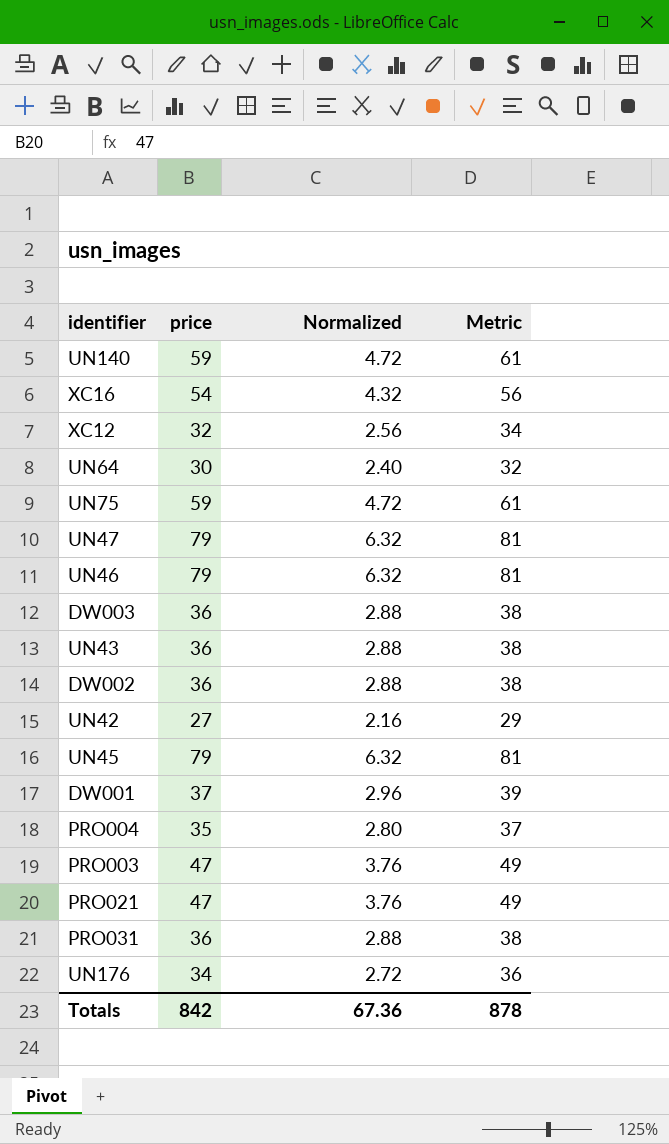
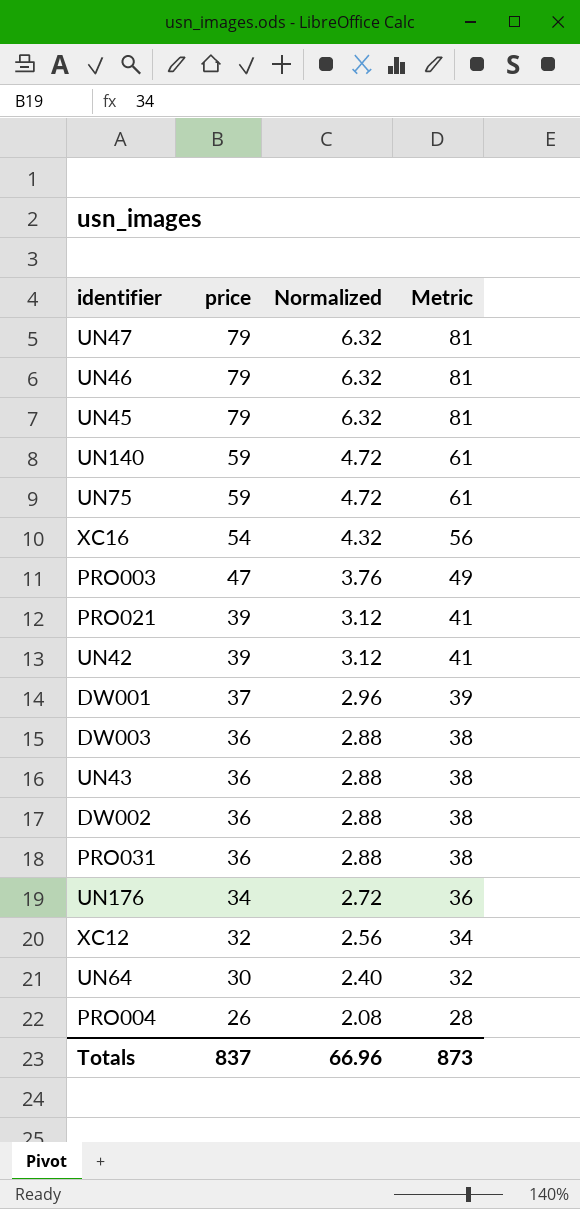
row order: none -> price descending
PRO021 | price: 47 -> 39
PRO021 | Normalized: 3.76 -> 3.12
PRO021 | Metric: 49 -> 41
UN42 | price: 27 -> 39
UN42 | Normalized: 2.16 -> 3.12
UN42 | Metric: 29 -> 41
PRO004 | price: 35 -> 26
PRO004 | Normalized: 2.80 -> 2.08
PRO004 | Metric: 37 -> 28
Totals | price: 842 -> 837
Totals | Normalized: 67.36 -> 66.96
Totals | Metric: 878 -> 873

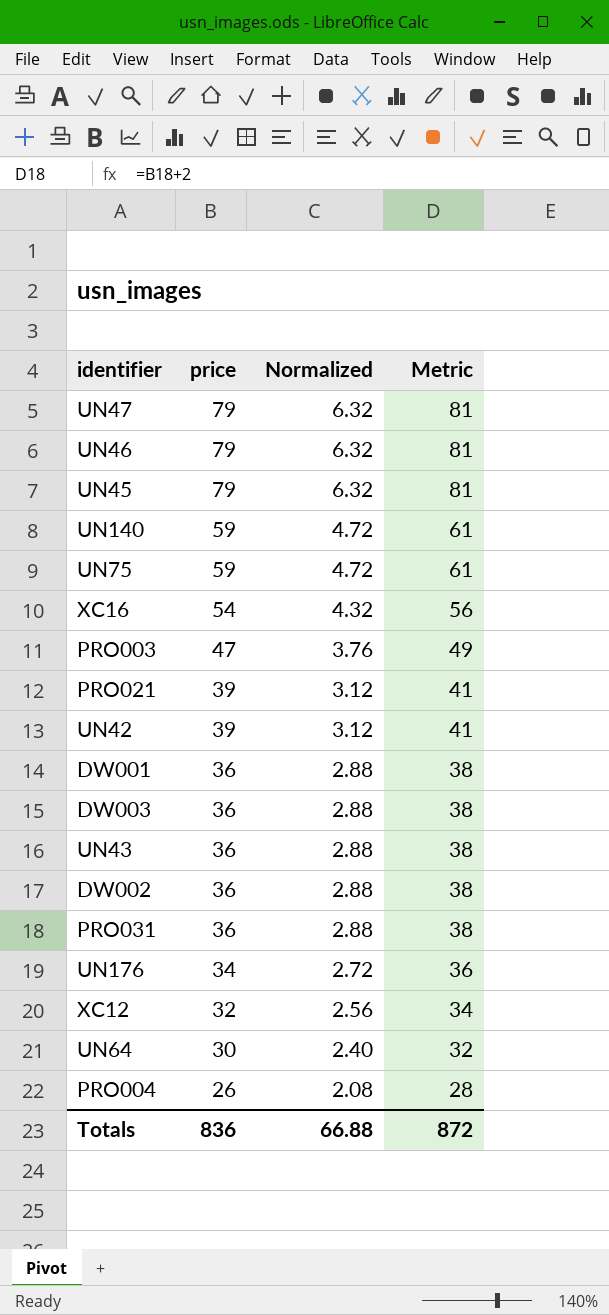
DW001 | price: 37 -> 36
DW001 | Normalized: 2.96 -> 2.88
DW001 | Metric: 39 -> 38
Totals | price: 837 -> 836
Totals | Normalized: 66.96 -> 66.88
Totals | Metric: 873 -> 872

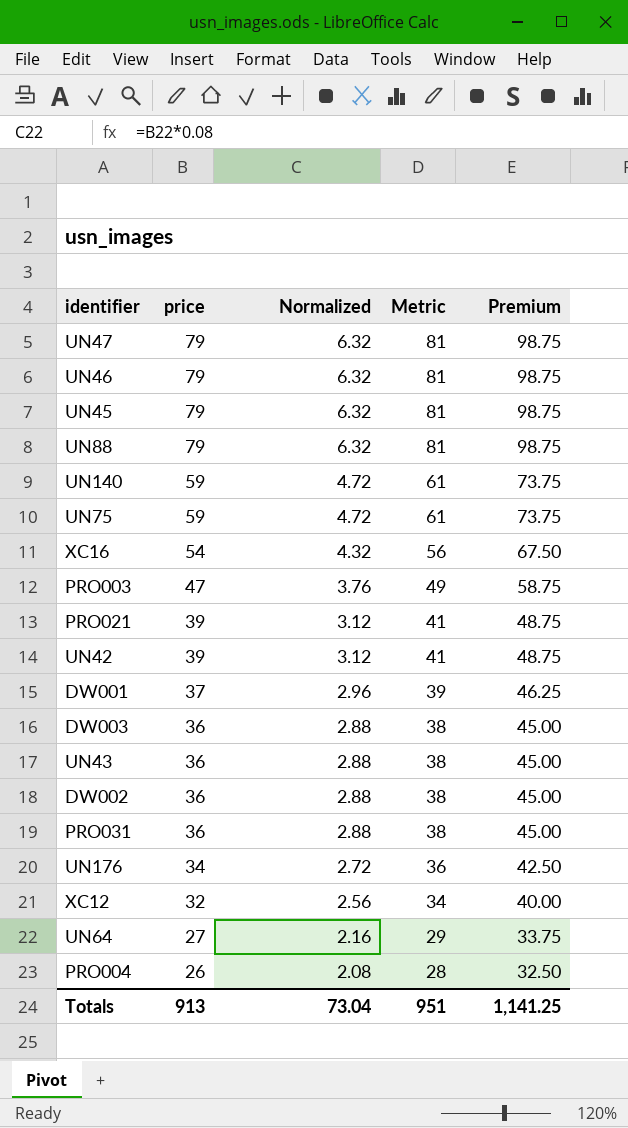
column Premium | formula: none -> [price] * 1.25
row UN88: none -> 79 | 6.32 | 81 | 98.75
DW001 | price: 36 -> 37
DW001 | Normalized: 2.88 -> 2.96
DW001 | Metric: 38 -> 39
UN64 | price: 30 -> 27
UN64 | Normalized: 2.40 -> 2.16
UN64 | Metric: 32 -> 29
Totals | price: 836 -> 913
Totals | Normalized: 66.88 -> 73.04
Totals | Metric: 872 -> 951

